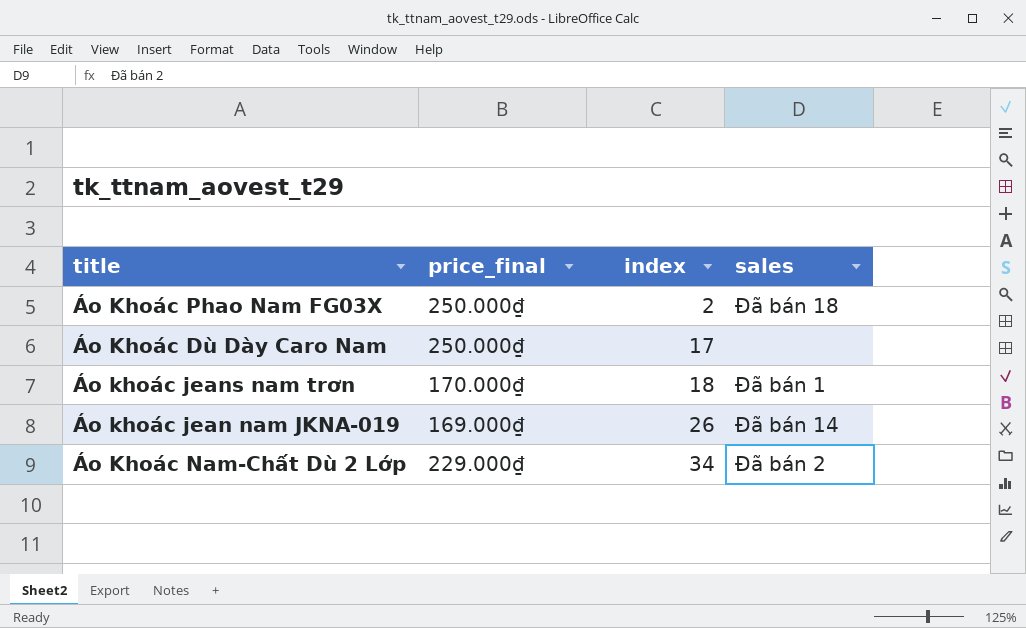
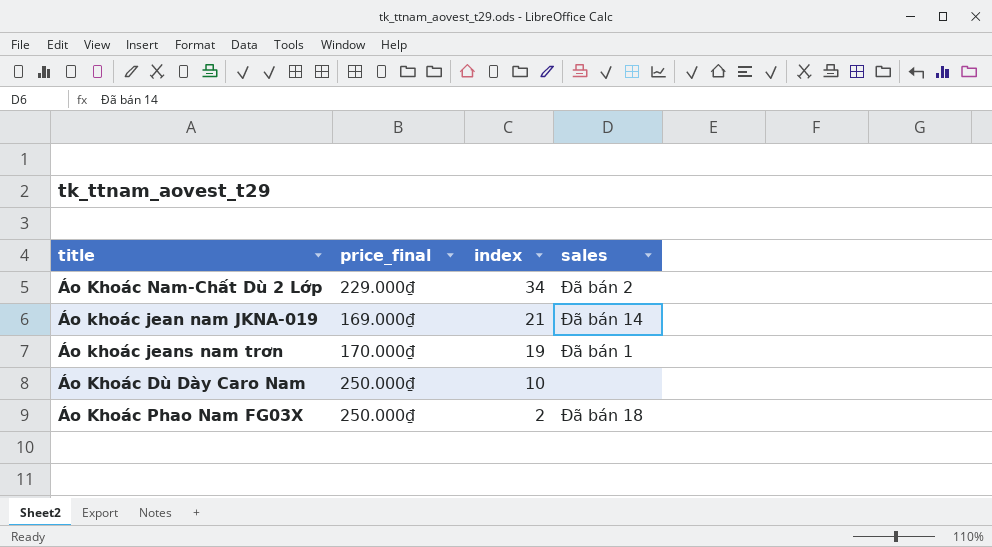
row order: index ascending -> index descending
Áo khoác jean nam JKNA-019 | index: 26 -> 21
Áo khoác jeans nam trơn | index: 18 -> 19
Áo Khoác Dù Dày Caro Nam | index: 17 -> 10

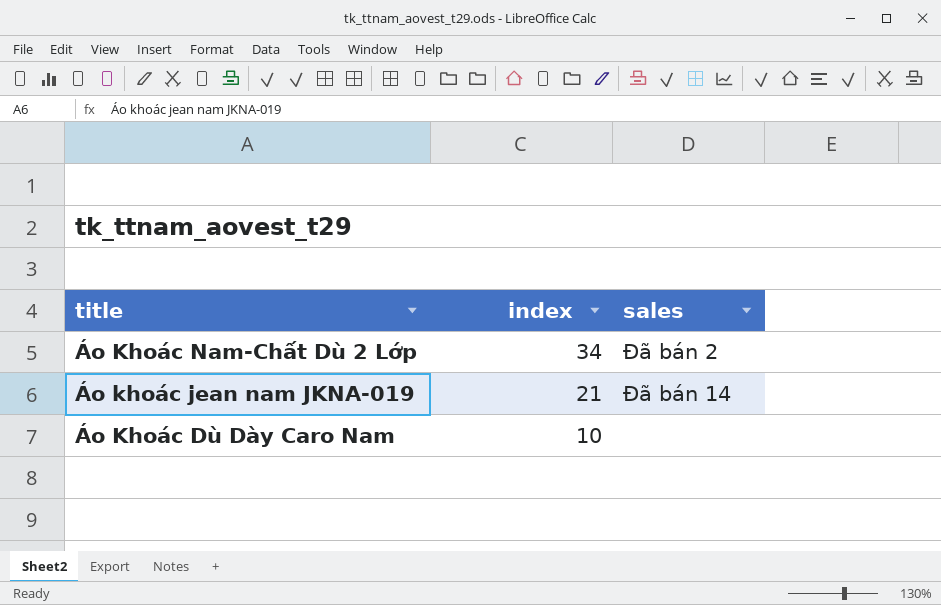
column price_final | position: 2 -> none
row Áo khoác jeans nam trơn: 170.000₫ | 19 | Đã bán 1 -> none
row Áo Khoác Phao Nam FG03X: 250.000₫ | 2 | Đã bán 18 -> none

